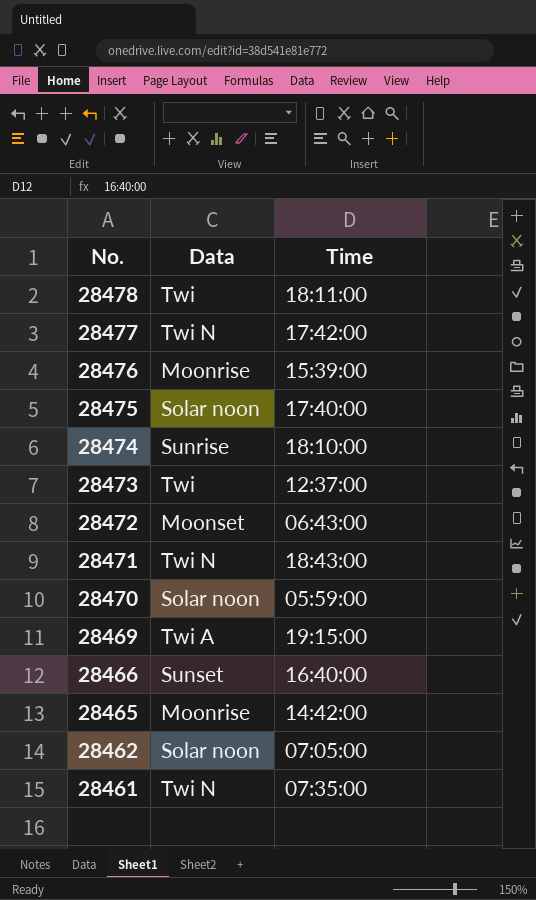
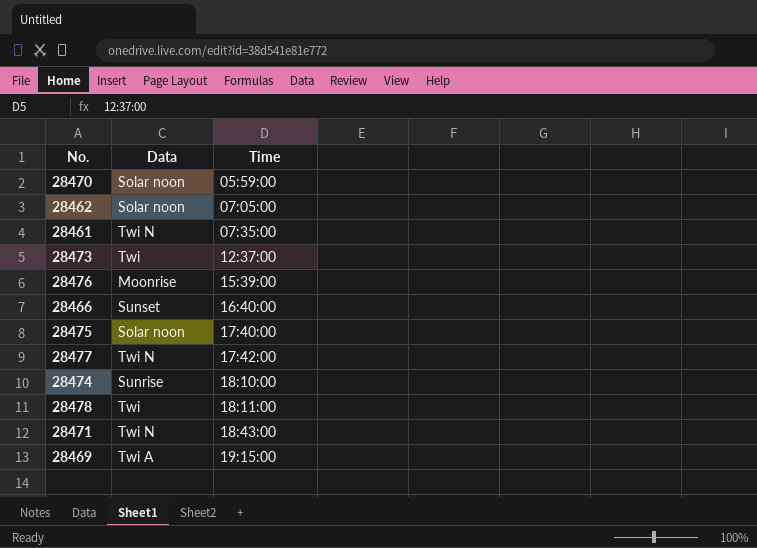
row order: No. descending -> Time ascending
row 28472: Moonset | 06:43:00 -> none
row 28465: Moonrise | 14:42:00 -> none

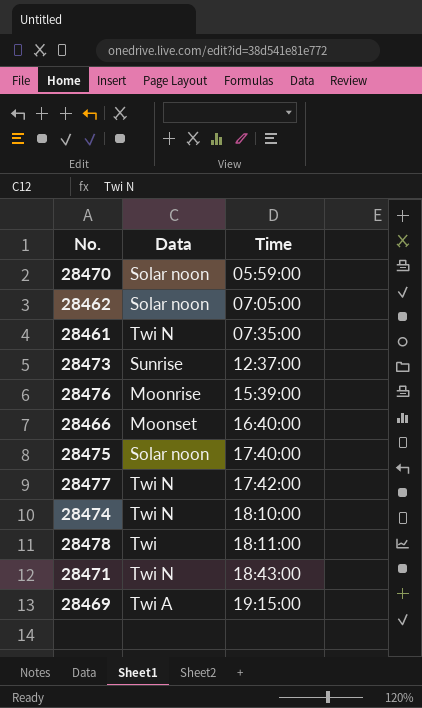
28473 | Data: Twi -> Sunrise
28466 | Data: Sunset -> Moonset
28474 | Data: Sunrise -> Twi N

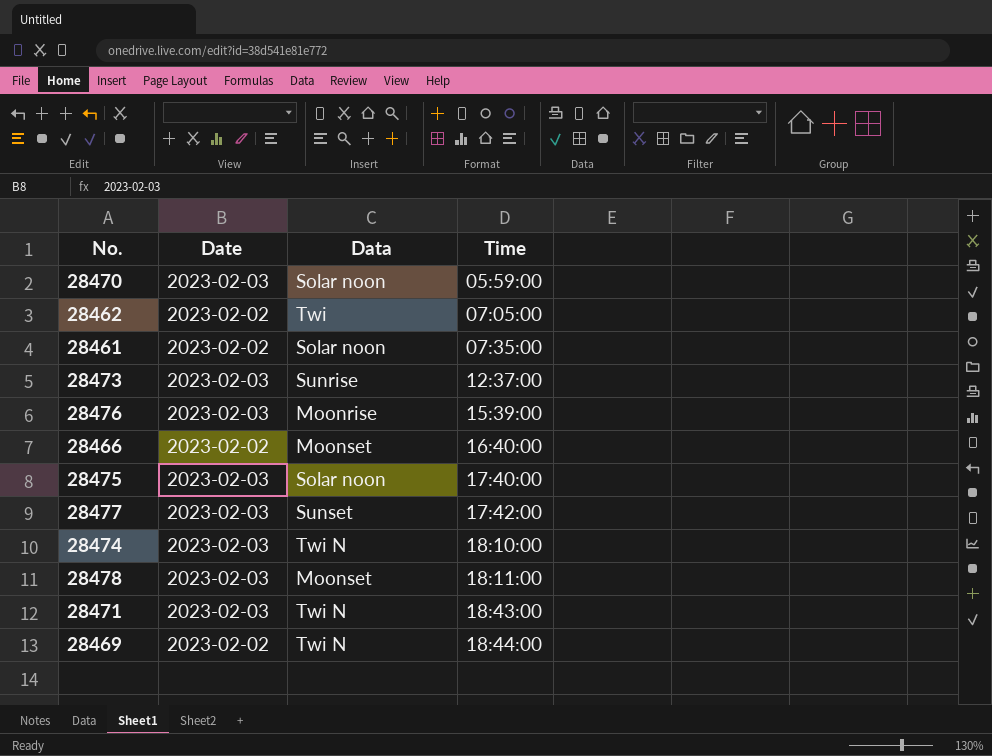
column Date | position: none -> 2
28462 | Data: Solar noon -> Twi
28461 | Data: Twi N -> Solar noon
28477 | Data: Twi N -> Sunset
28478 | Data: Twi -> Moonset
28469 | Data: Twi A -> Twi N
28469 | Time: 19:15:00 -> 18:44:00

